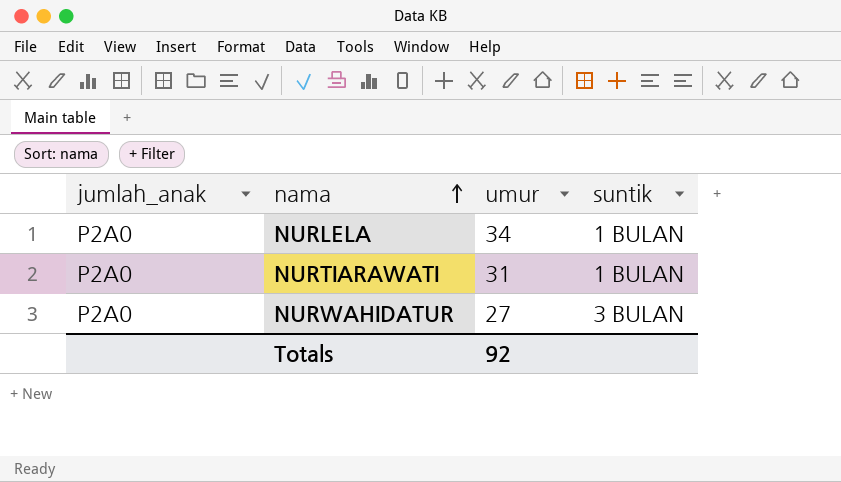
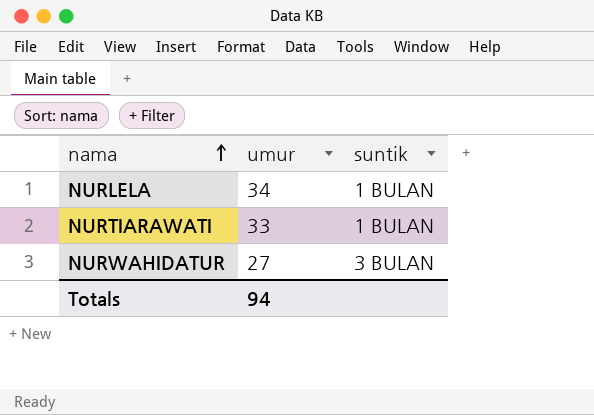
column jumlah_anak | position: 1 -> none
NURTIARAWATI | umur: 31 -> 33
Totals | umur: 92 -> 94

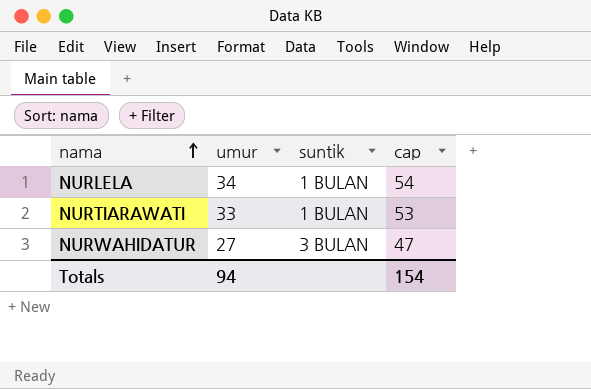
column cap | formula: none -> [umur] + 20

